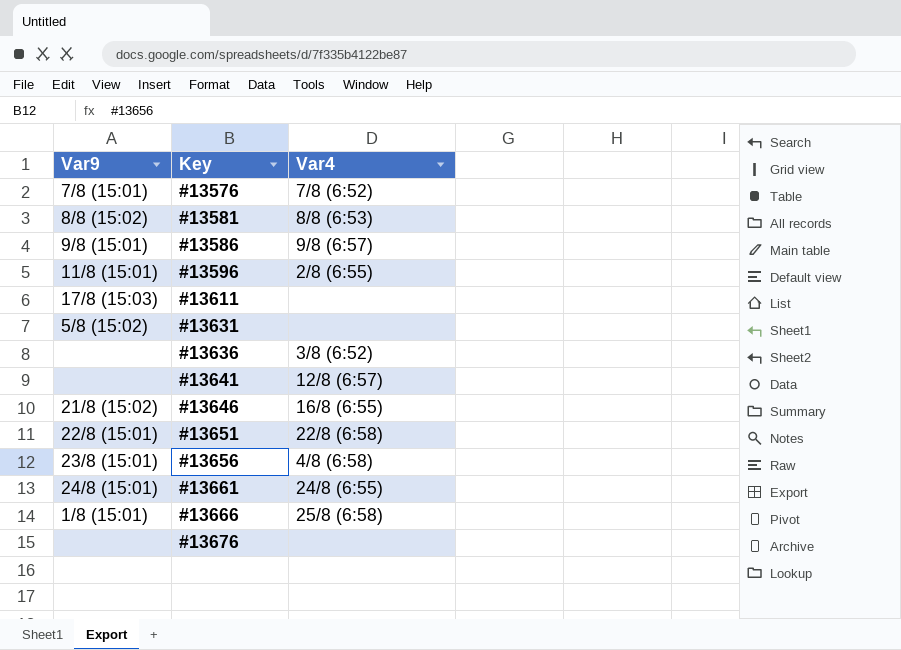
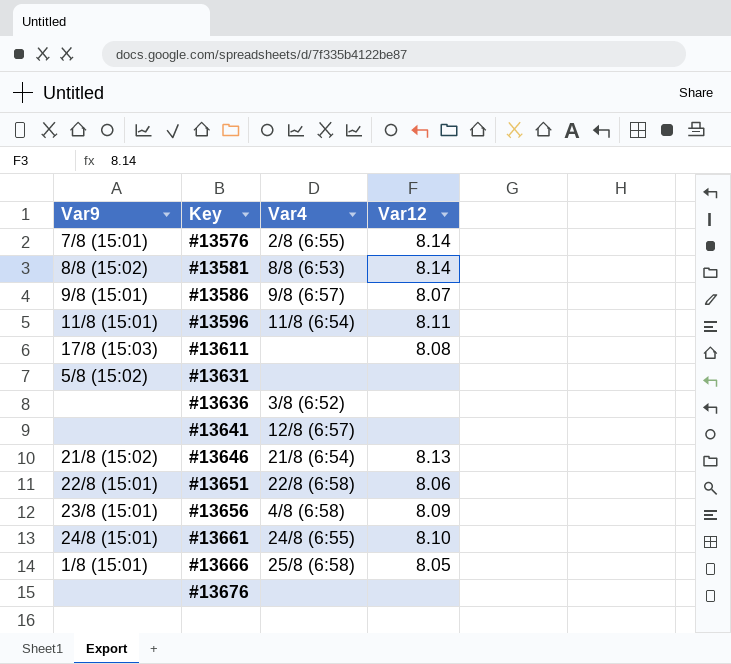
column Var12 | position: none -> 4
#13576 | Var4: 7/8 (6:52) -> 2/8 (6:55)
#13596 | Var4: 2/8 (6:55) -> 11/8 (6:54)
#13646 | Var4: 16/8 (6:55) -> 21/8 (6:54)

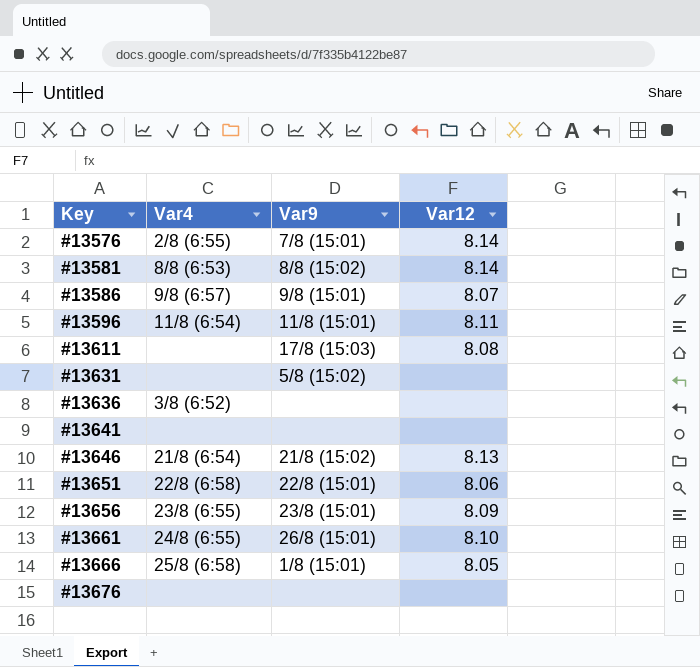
column Var9 | position: 1 -> 3
#13641 | Var4: 12/8 (6:57) -> none
#13656 | Var4: 4/8 (6:58) -> 23/8 (6:55)
#13661 | Var9: 24/8 (15:01) -> 26/8 (15:01)

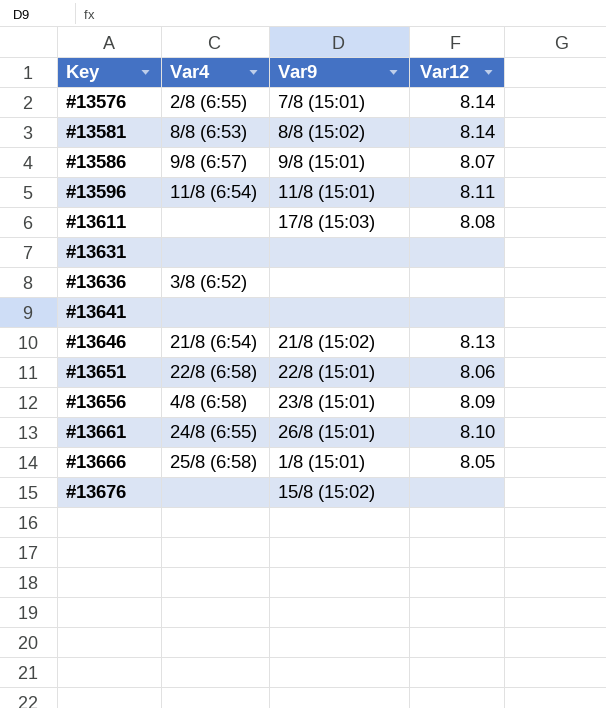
#13631 | Var9: 5/8 (15:02) -> none
#13656 | Var4: 23/8 (6:55) -> 4/8 (6:58)
#13676 | Var9: none -> 15/8 (15:02)

